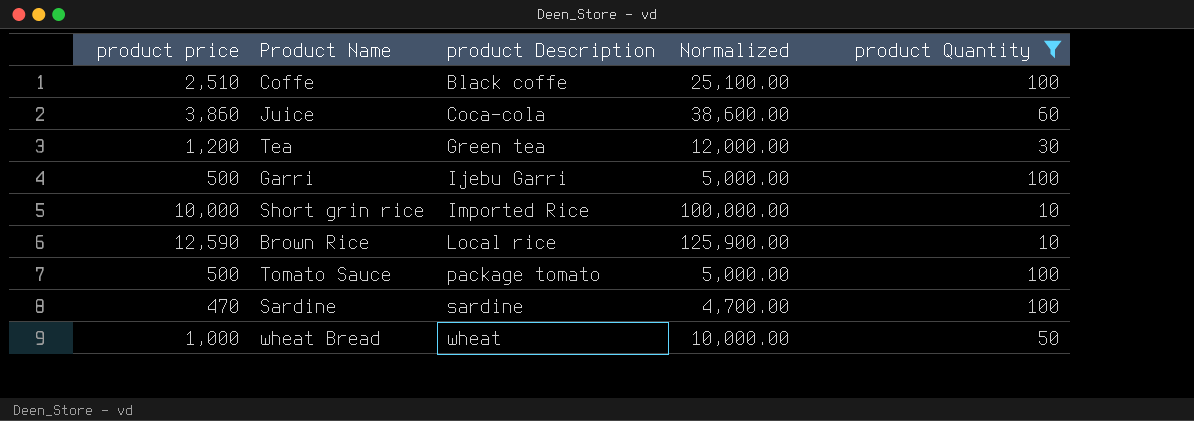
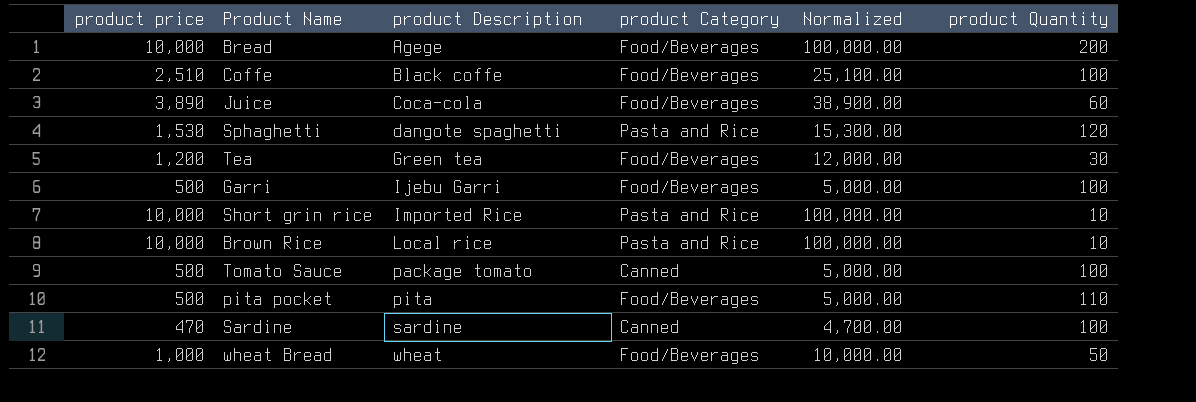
filter: product Quantity <= 100 -> none
column product Category | position: none -> 4
Juice | product price: 3,860 -> 3,890
Juice | Normalized: 38,600.00 -> 38,900.00
Brown Rice | product price: 12,590 -> 10,000
Brown Rice | Normalized: 125,900.00 -> 100,000.00

